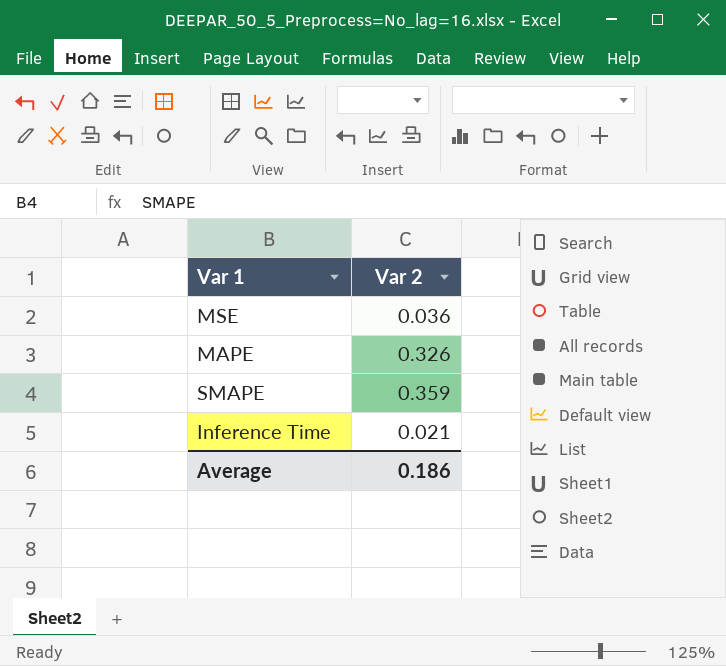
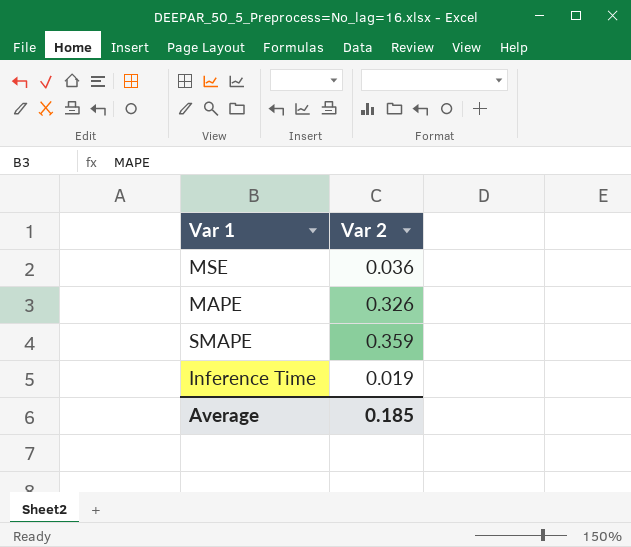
Inference Time | Var 2: 0.021 -> 0.019
Average | Var 2: 0.186 -> 0.185

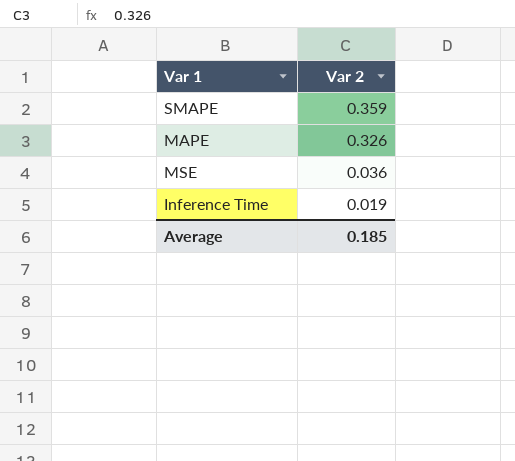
row order: none -> Var 2 descending

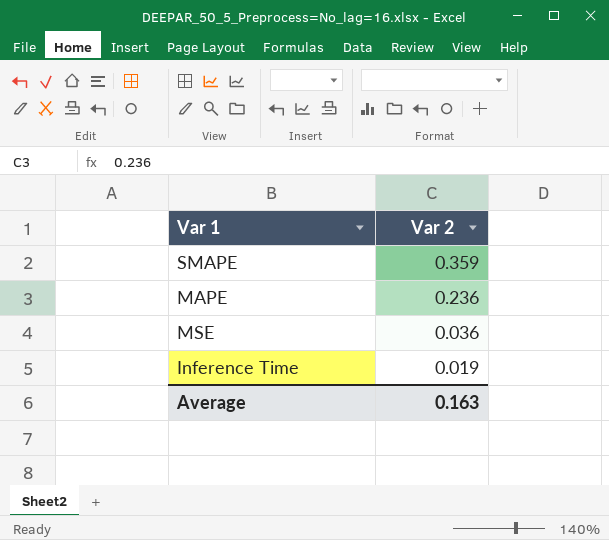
MAPE | Var 2: 0.326 -> 0.236
Average | Var 2: 0.185 -> 0.163

